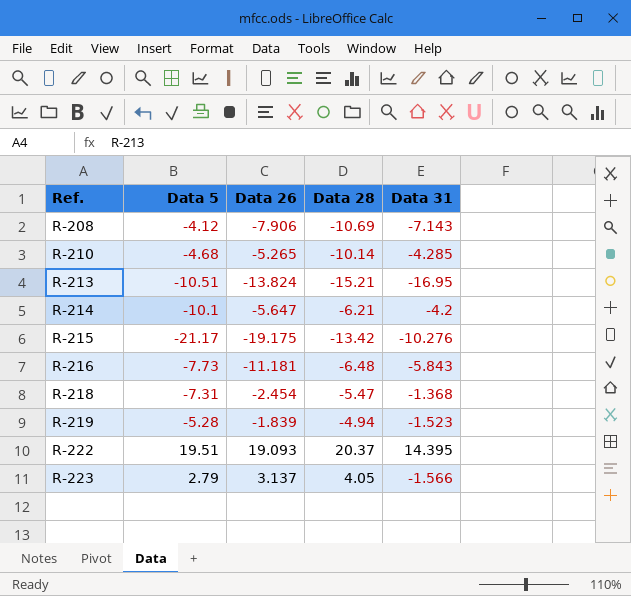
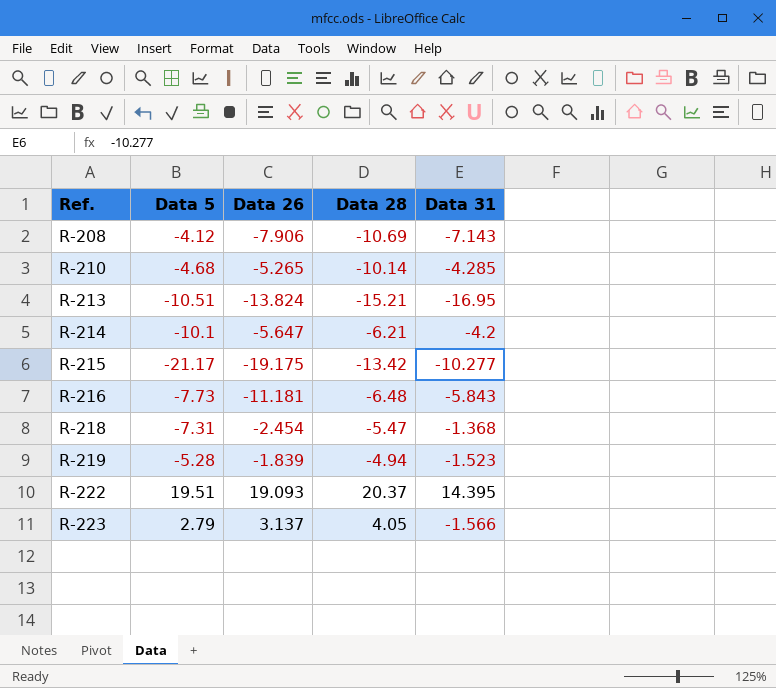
R-215 | Data 31: -10.276 -> -10.277

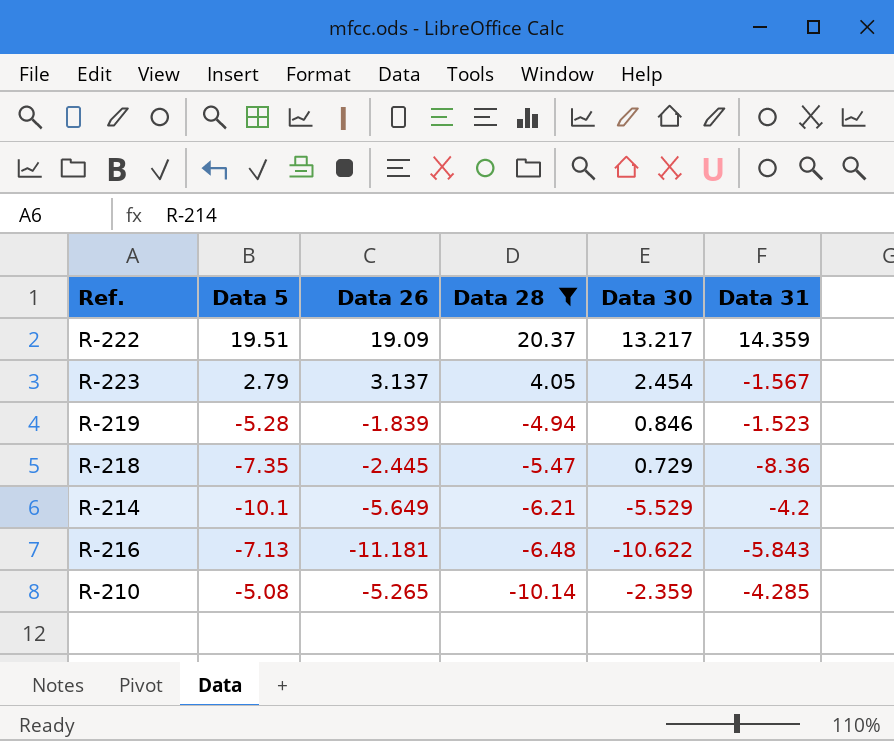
filter: none -> Data 28 >= -10.14
row order: Ref. ascending -> Data 28 descending
column Data 30 | position: none -> 5
R-222 | Data 26: 19.093 -> 19.09
R-222 | Data 31: 14.395 -> 14.359
R-223 | Data 31: -1.566 -> -1.567
R-218 | Data 5: -7.31 -> -7.35
R-218 | Data 26: -2.454 -> -2.445
R-218 | Data 31: -1.368 -> -8.36
R-214 | Data 26: -5.647 -> -5.649
R-216 | Data 5: -7.73 -> -7.13
R-210 | Data 5: -4.68 -> -5.08

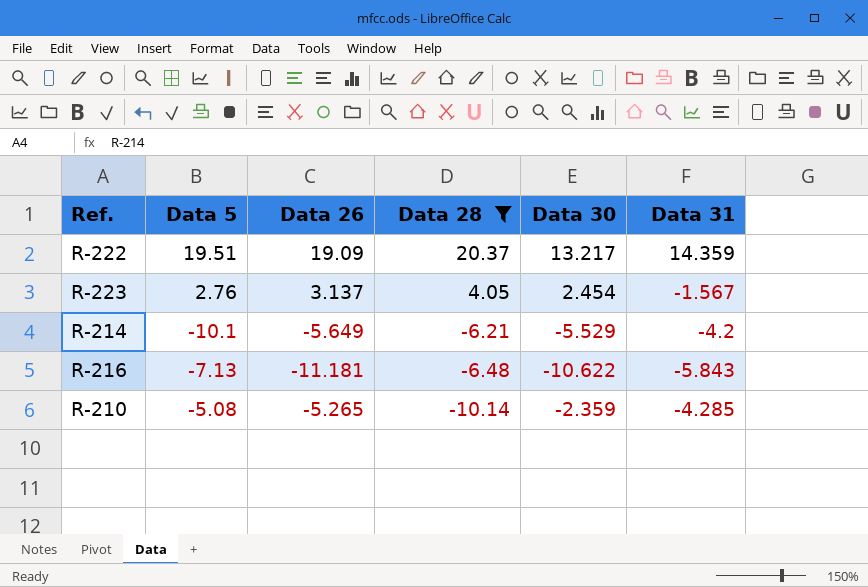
row R-219: -5.28 | -1.839 | -4.94 | 0.846 | -1.523 -> none
row R-218: -7.35 | -2.445 | -5.47 | 0.729 | -8.36 -> none
R-223 | Data 5: 2.79 -> 2.76

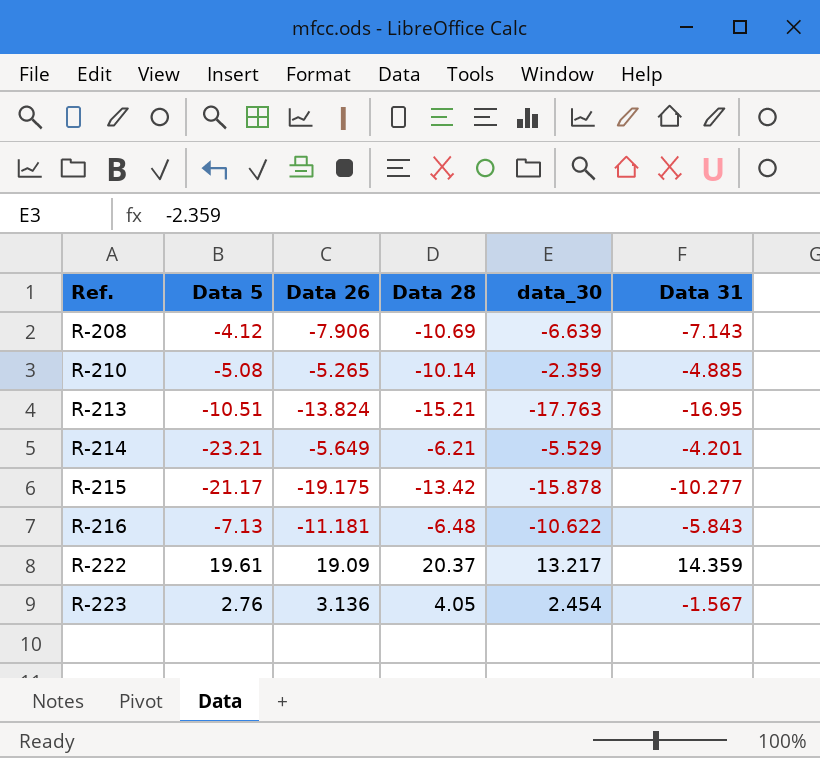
filter: Data 28 >= -10.14 -> none
row order: Data 28 descending -> Ref. ascending
column name: Data 30 -> data_30
R-210 | Data 31: -4.285 -> -4.885
R-214 | Data 5: -10.1 -> -23.21
R-214 | Data 31: -4.2 -> -4.201
R-222 | Data 5: 19.51 -> 19.61
R-223 | Data 26: 3.137 -> 3.136

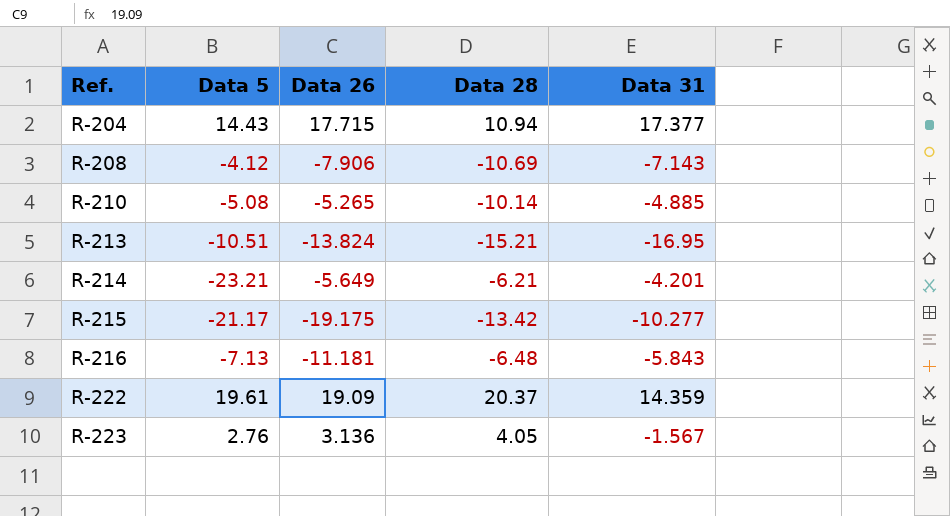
column data_30 | position: 5 -> none
row R-204: none -> 14.43 | 17.715 | 10.94 | 17.377

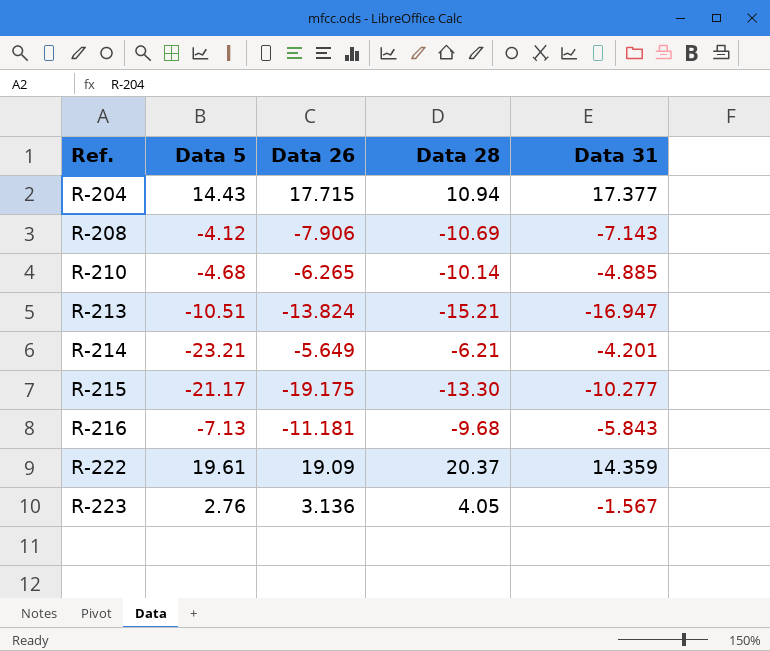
R-210 | Data 5: -5.08 -> -4.68
R-210 | Data 26: -5.265 -> -6.265
R-213 | Data 31: -16.95 -> -16.947
R-215 | Data 28: -13.42 -> -13.30
R-216 | Data 28: -6.48 -> -9.68

